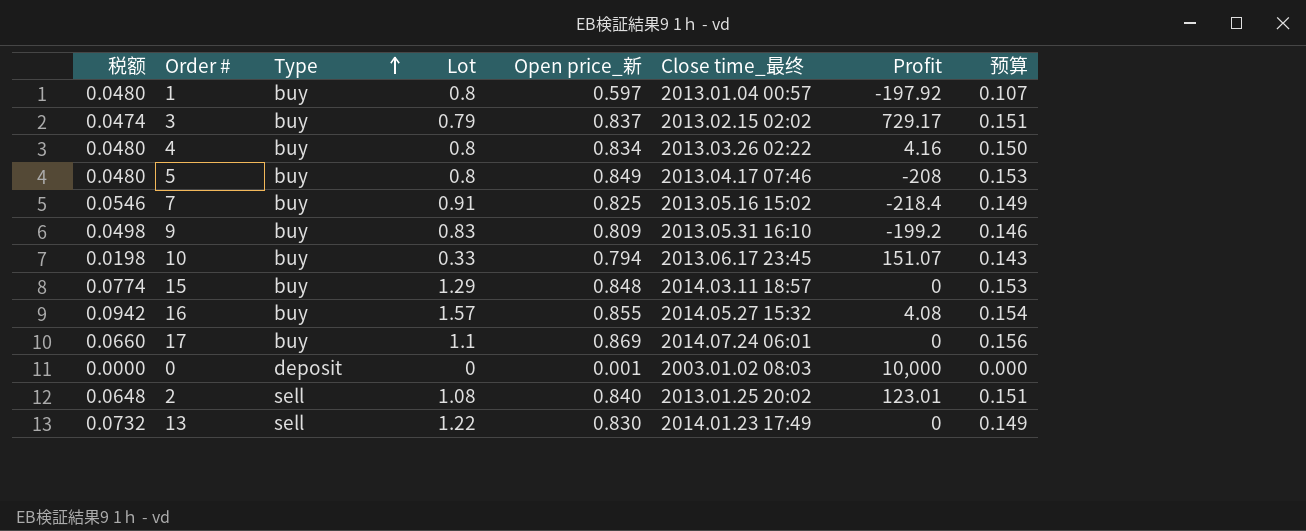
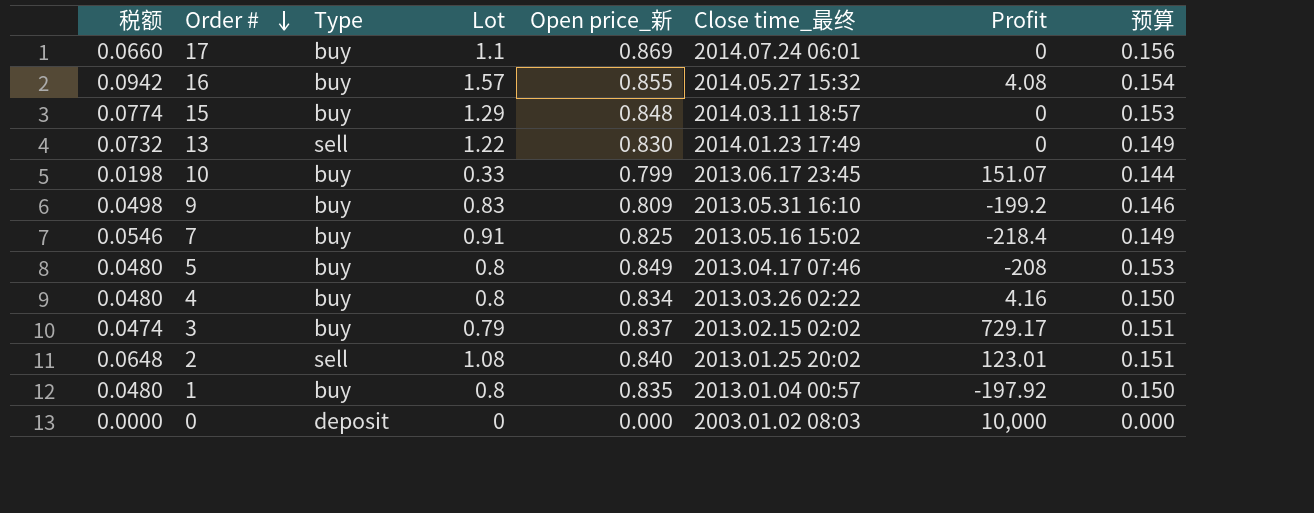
row order: Type ascending -> Order # descending
10 | Open price_新: 0.794 -> 0.799
10 | 预算: 0.143 -> 0.144
1 | Open price_新: 0.597 -> 0.835
1 | 预算: 0.107 -> 0.150
0 | Open price_新: 0.001 -> 0.000

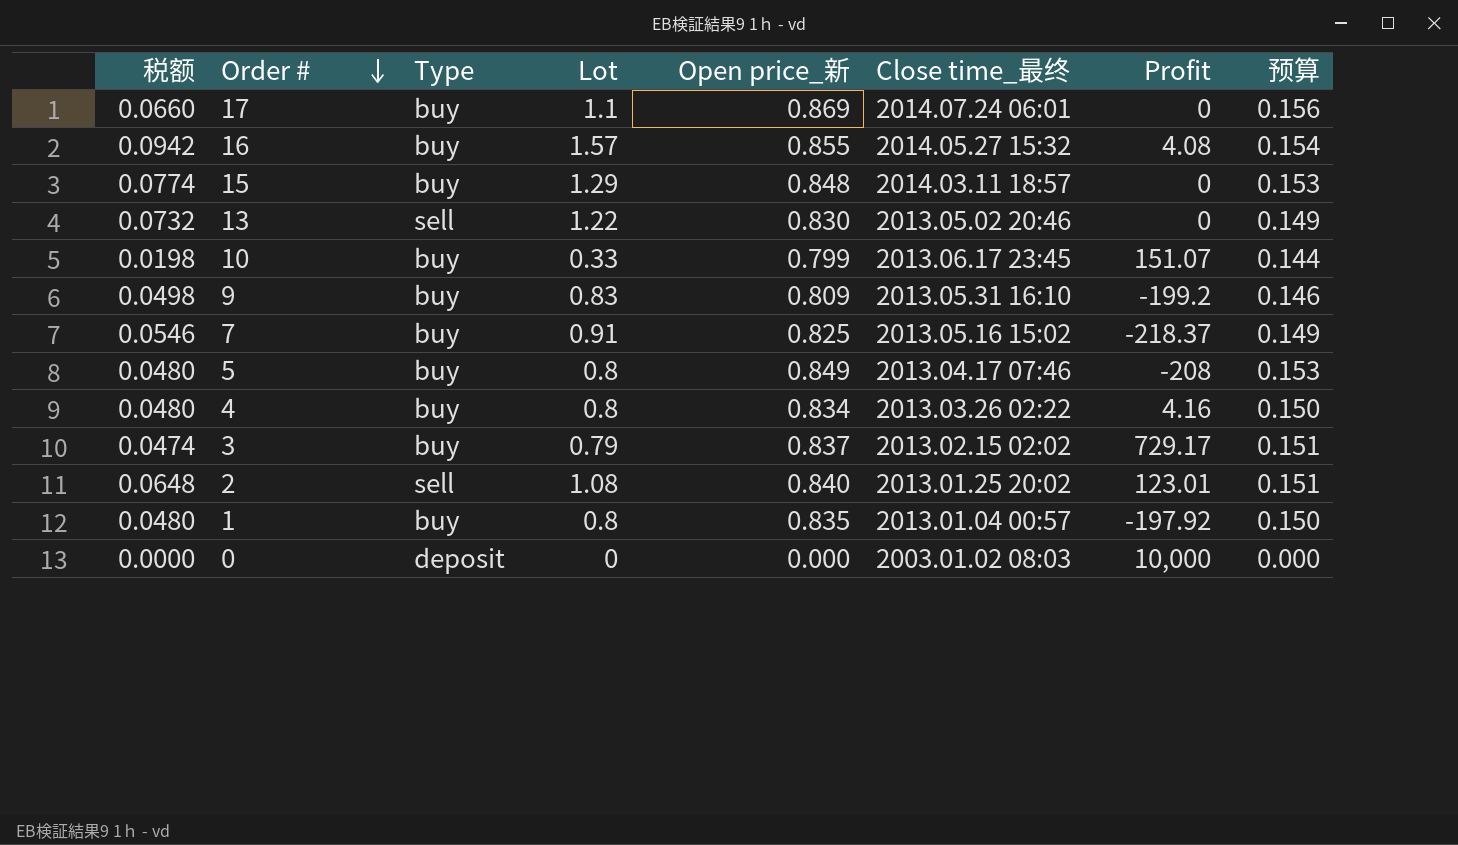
13 | Close time_最终: 2014.01.23 17:49 -> 2013.05.02 20:46
7 | Profit: -218.4 -> -218.37

